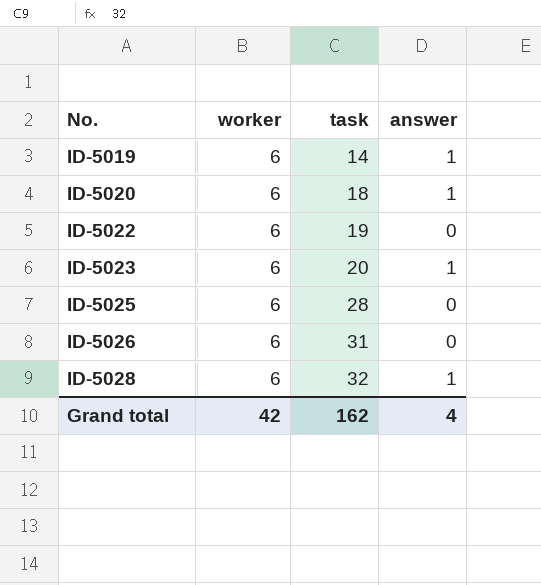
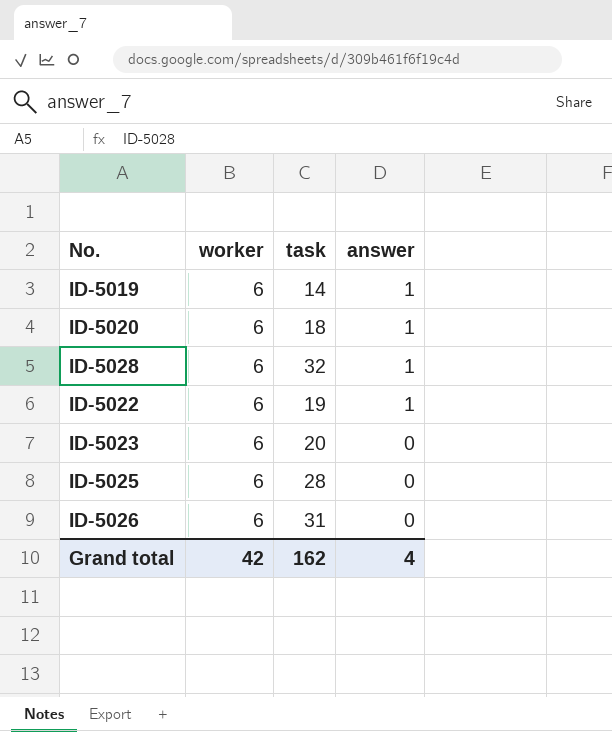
row order: No. ascending -> answer descending
ID-5022 | answer: 0 -> 1
ID-5023 | answer: 1 -> 0

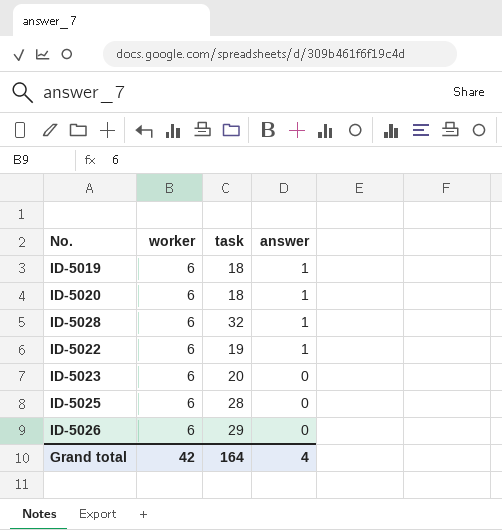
ID-5019 | task: 14 -> 18
ID-5026 | task: 31 -> 29
Grand total | task: 162 -> 164

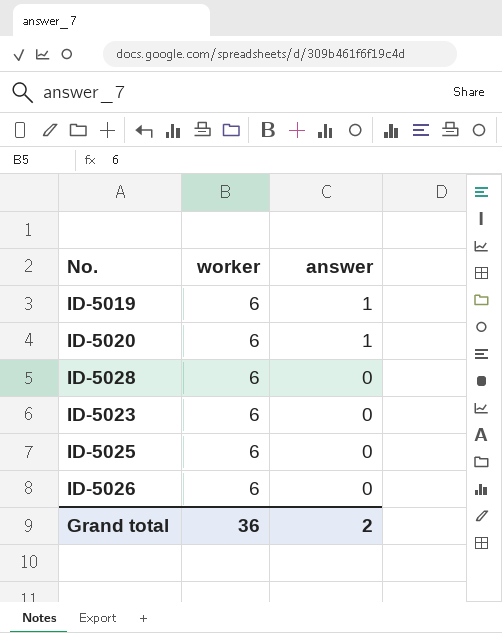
column task | position: 3 -> none
row ID-5022: 6 | 19 | 1 -> none
ID-5028 | answer: 1 -> 0
Grand total | worker: 42 -> 36
Grand total | answer: 4 -> 2

